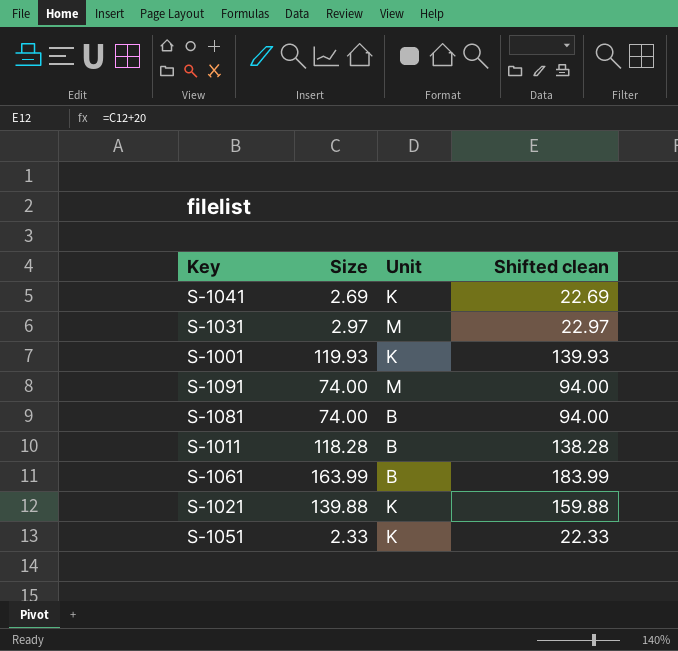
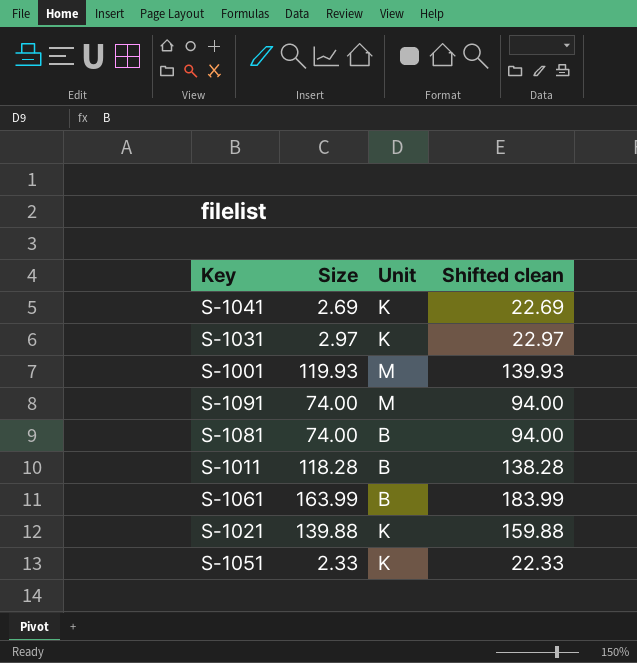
S-1031 | Unit: M -> K
S-1001 | Unit: K -> M

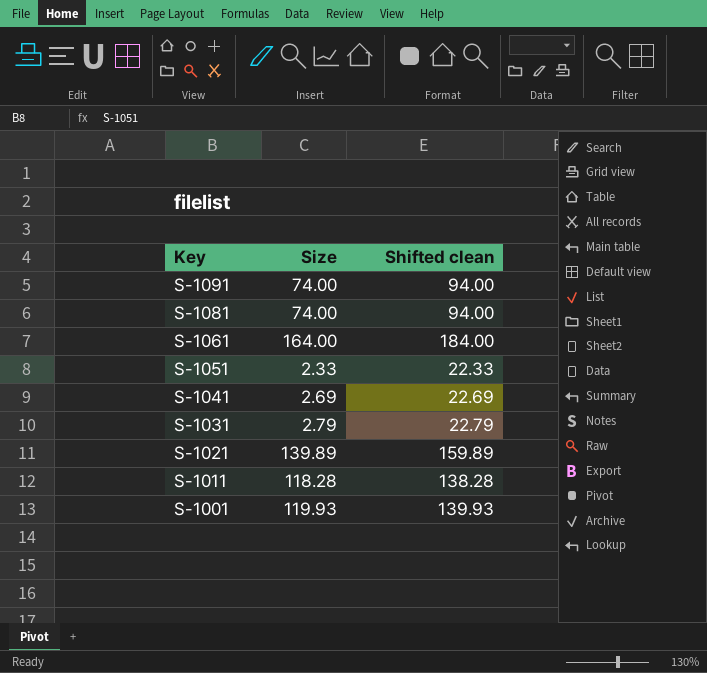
row order: none -> Key descending
column Unit | position: 3 -> none
S-1061 | Size: 163.99 -> 164.00
S-1061 | Shifted clean: 183.99 -> 184.00
S-1031 | Size: 2.97 -> 2.79
S-1031 | Shifted clean: 22.97 -> 22.79
S-1021 | Size: 139.88 -> 139.89
S-1021 | Shifted clean: 159.88 -> 159.89

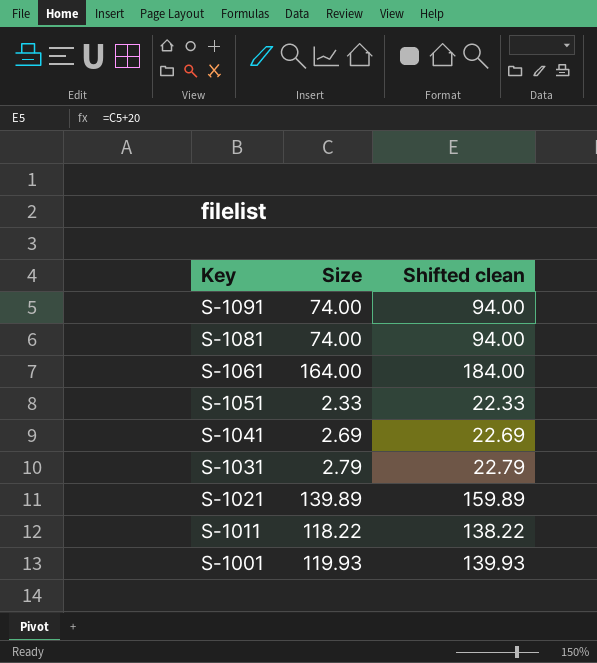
S-1011 | Size: 118.28 -> 118.22
S-1011 | Shifted clean: 138.28 -> 138.22

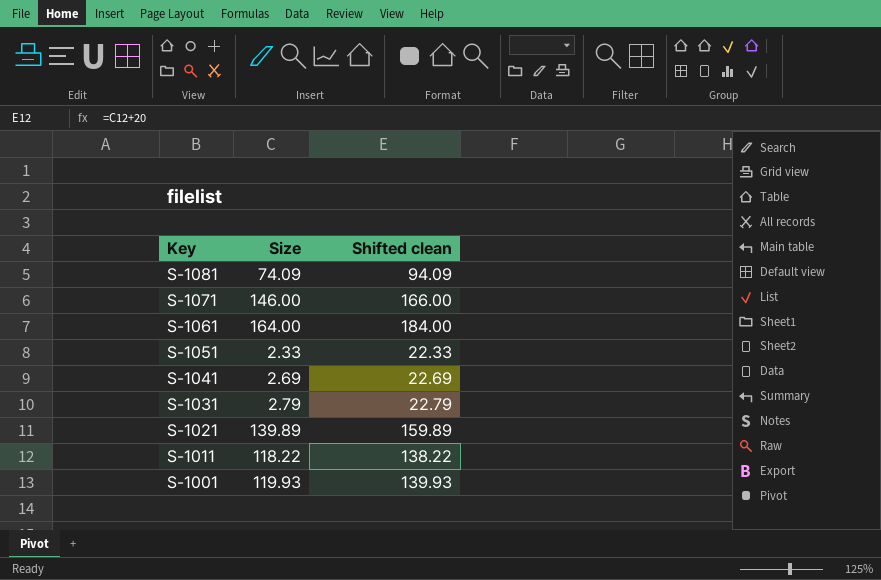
row S-1091: 74.00 | 94.00 -> none
S-1081 | Size: 74.00 -> 74.09
S-1081 | Shifted clean: 94.00 -> 94.09
row S-1071: none -> 146.00 | 166.00

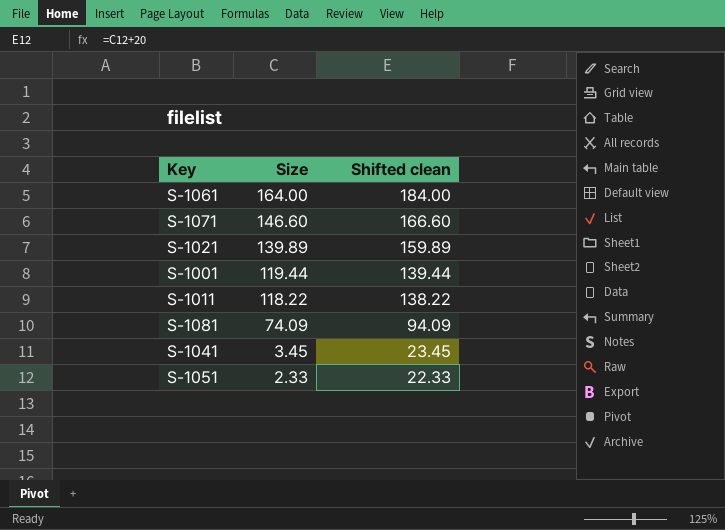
row order: Key descending -> Size descending
row S-1031: 2.79 | 22.79 -> none
S-1071 | Size: 146.00 -> 146.60
S-1071 | Shifted clean: 166.00 -> 166.60
S-1001 | Size: 119.93 -> 119.44
S-1001 | Shifted clean: 139.93 -> 139.44
S-1041 | Size: 2.69 -> 3.45
S-1041 | Shifted clean: 22.69 -> 23.45

